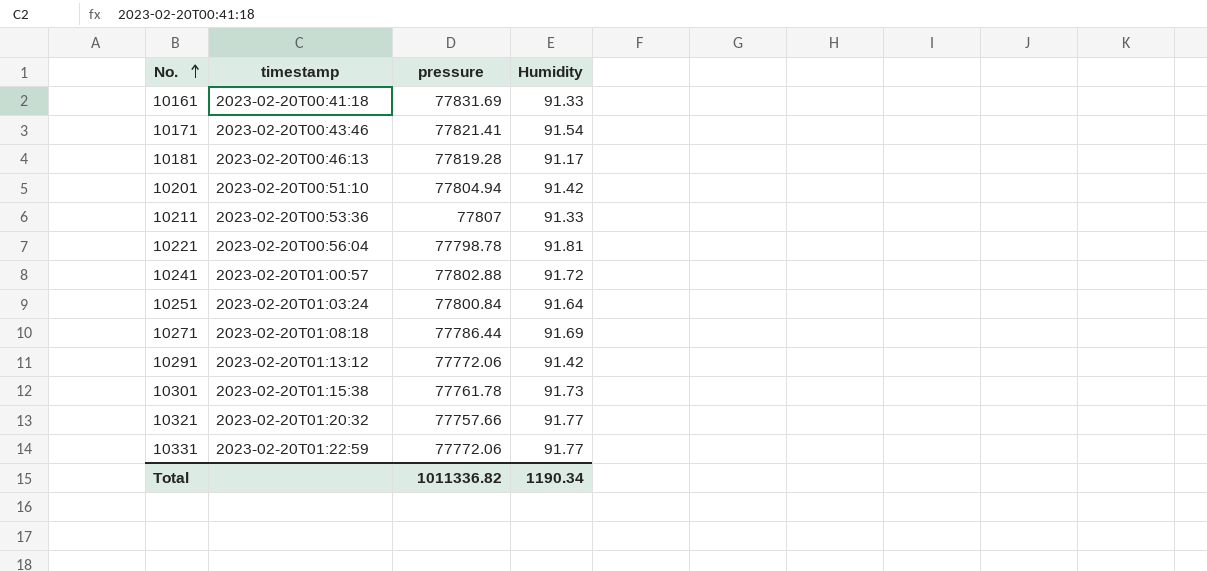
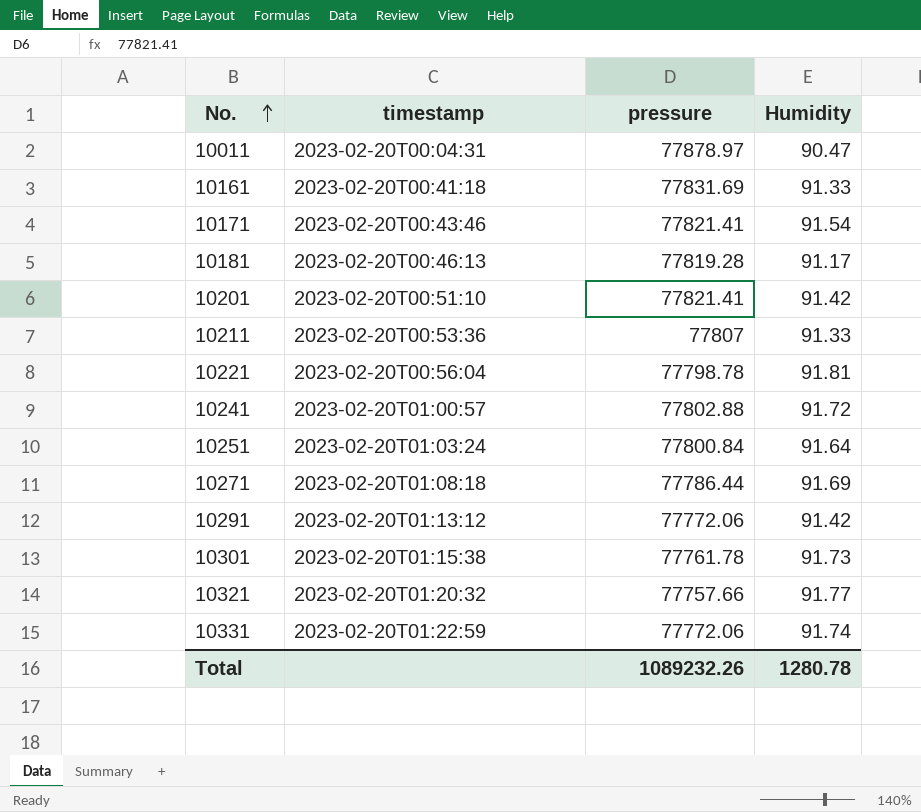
row 10011: none -> 2023-02-20T00:04:31 | 77878.97 | 90.47
10201 | pressure: 77804.94 -> 77821.41
10331 | Humidity: 91.77 -> 91.74
Total | pressure: 1011336.82 -> 1089232.26
Total | Humidity: 1190.34 -> 1280.78

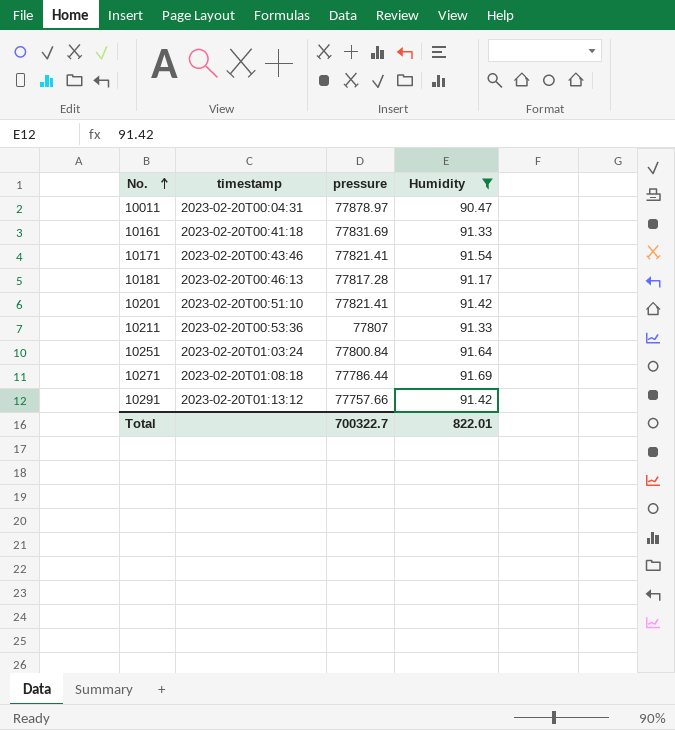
filter: none -> Humidity <= 91.69
10181 | pressure: 77819.28 -> 77817.28
10291 | pressure: 77772.06 -> 77757.66
Total | pressure: 1089232.26 -> 700322.7
Total | Humidity: 1280.78 -> 822.01

